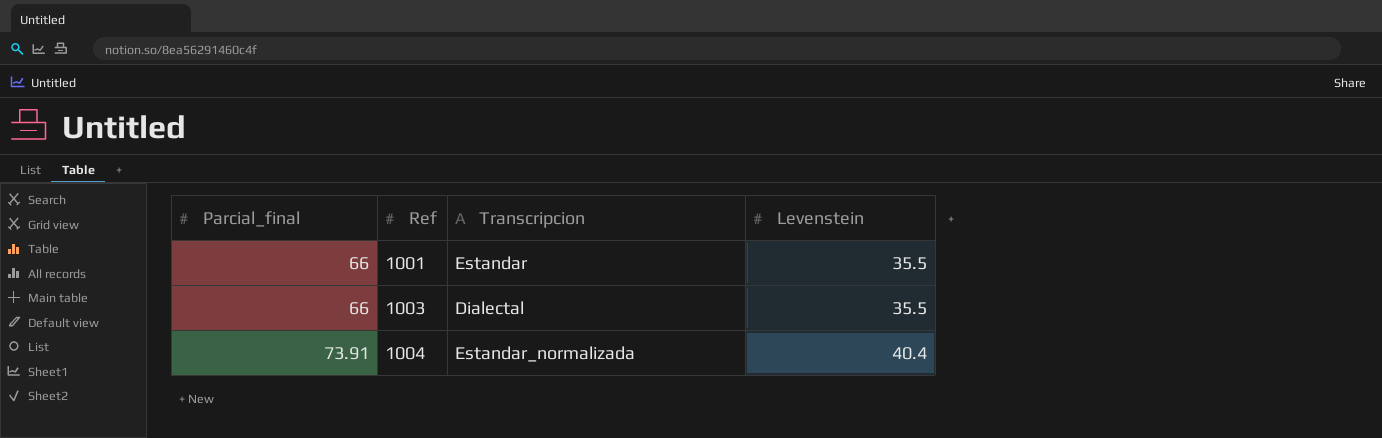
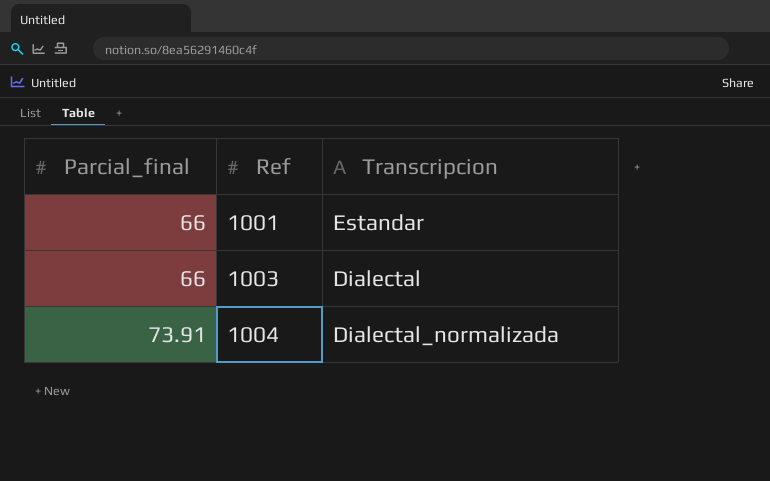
column Levenstein | position: 4 -> none
1004 | Transcripcion: Estandar_normalizada -> Dialectal_normalizada

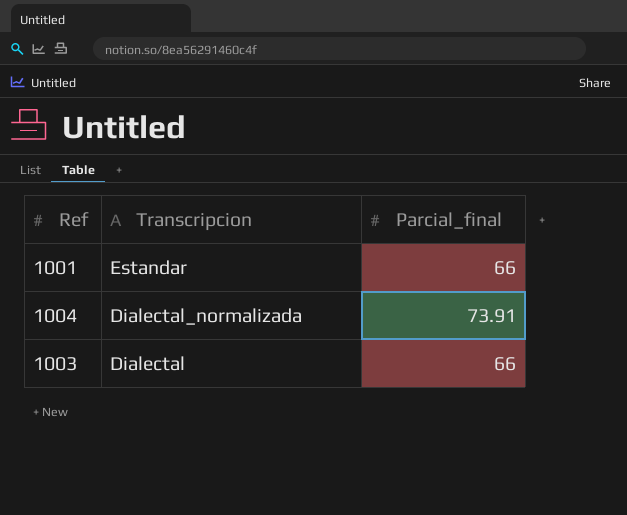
row order: Parcial_final ascending -> Transcripcion descending
column Parcial_final | position: 1 -> 3

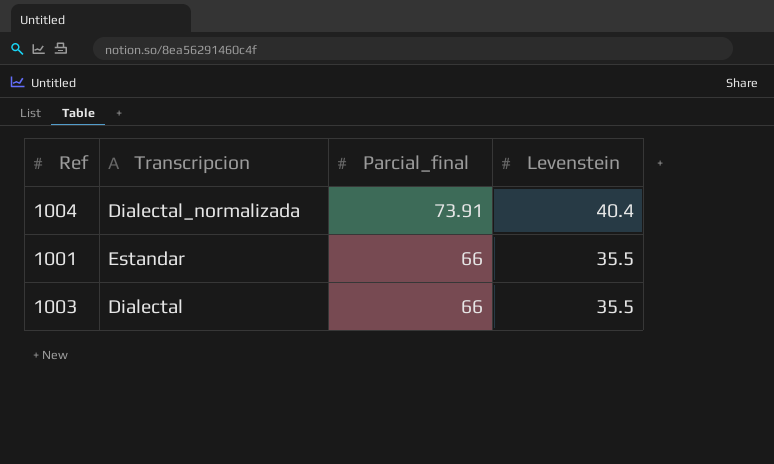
row order: Transcripcion descending -> Parcial_final descending
column Levenstein | position: none -> 4

